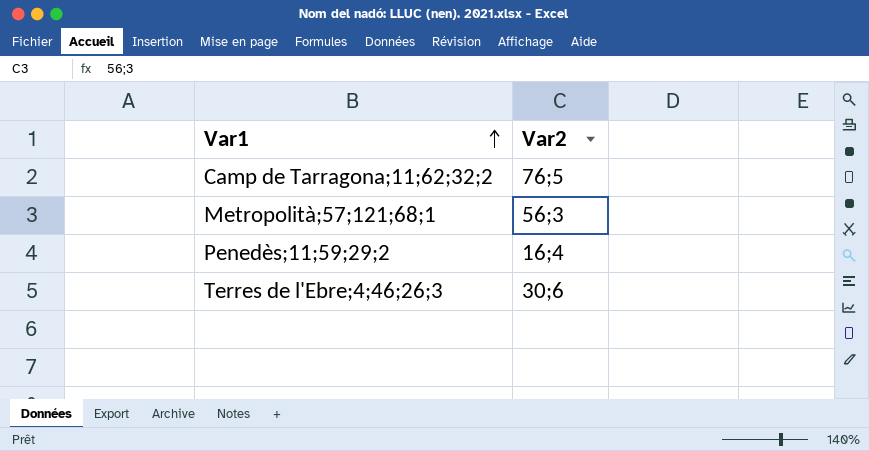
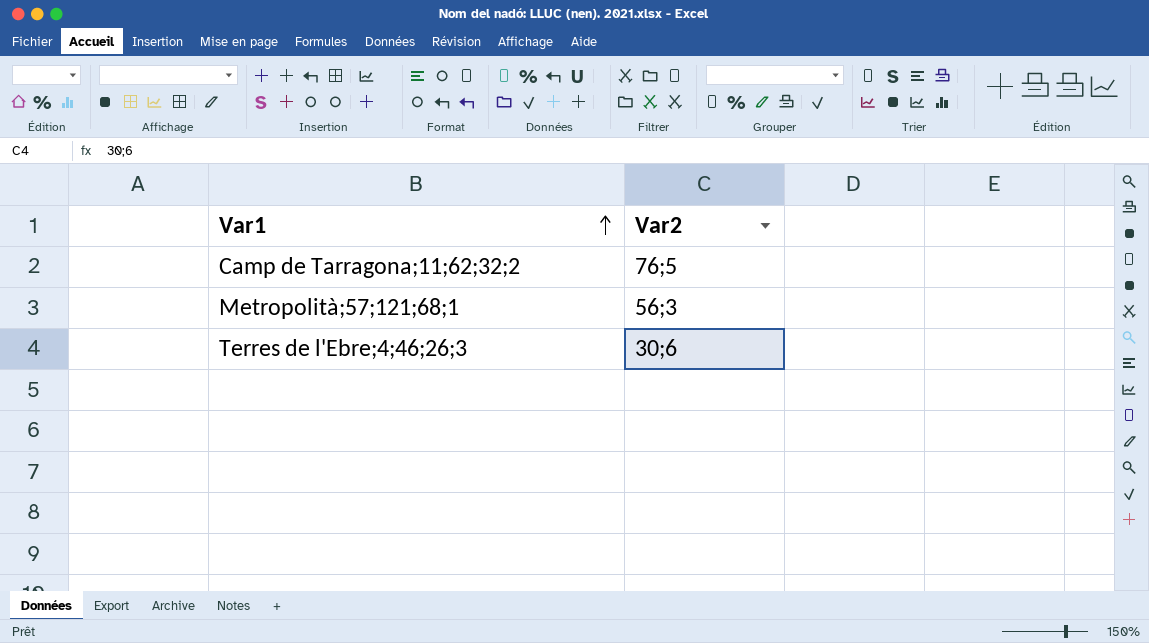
row Penedès;11;59;29;2: 16;4 -> none

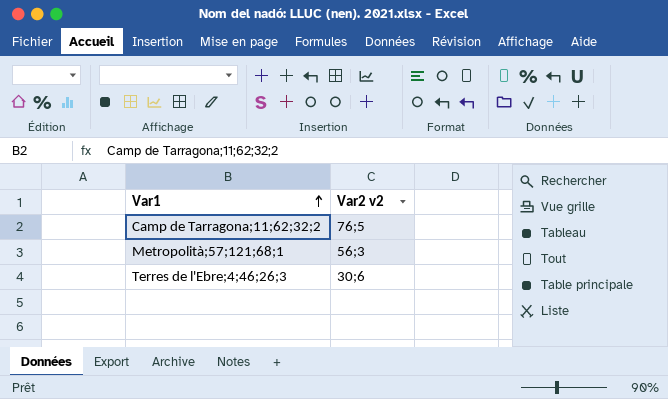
column name: Var2 -> Var2 v2

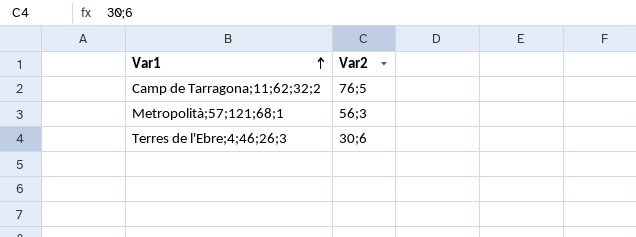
column name: Var2 v2 -> Var2

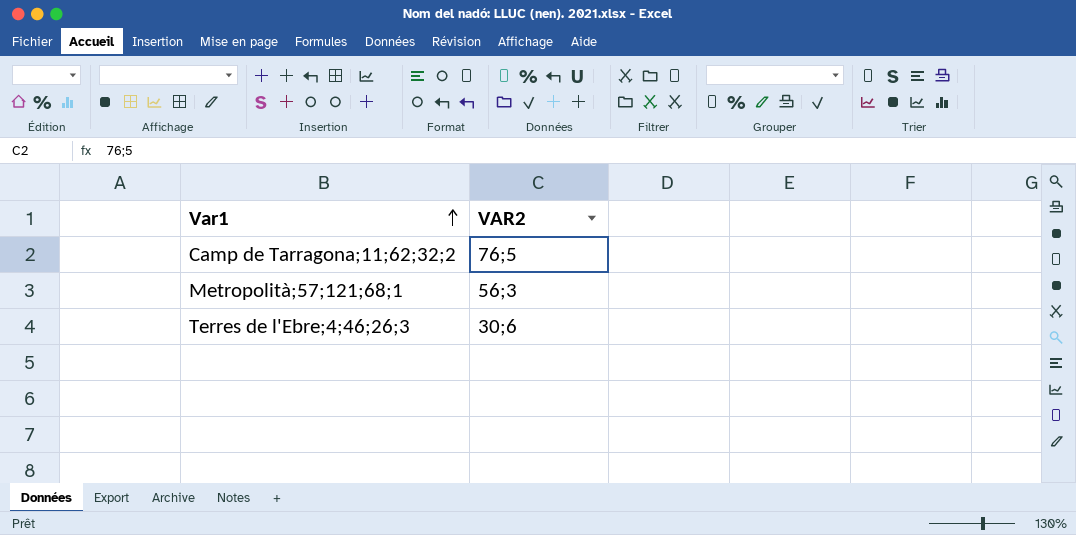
column name: Var2 -> VAR2

